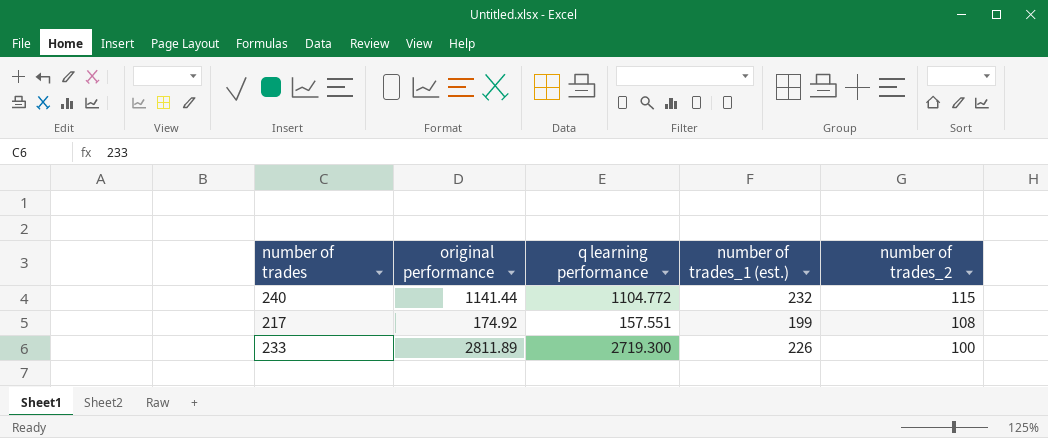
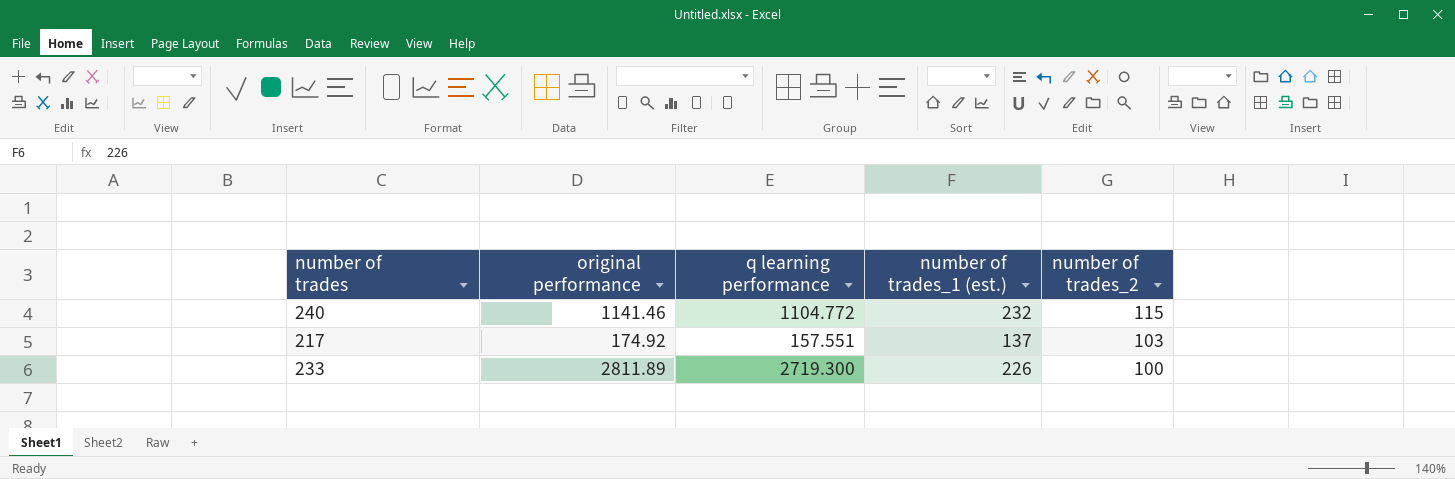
240 | original performance: 1141.44 -> 1141.46
217 | number of trades_1 (est.): 199 -> 137
217 | number of trades_2: 108 -> 103

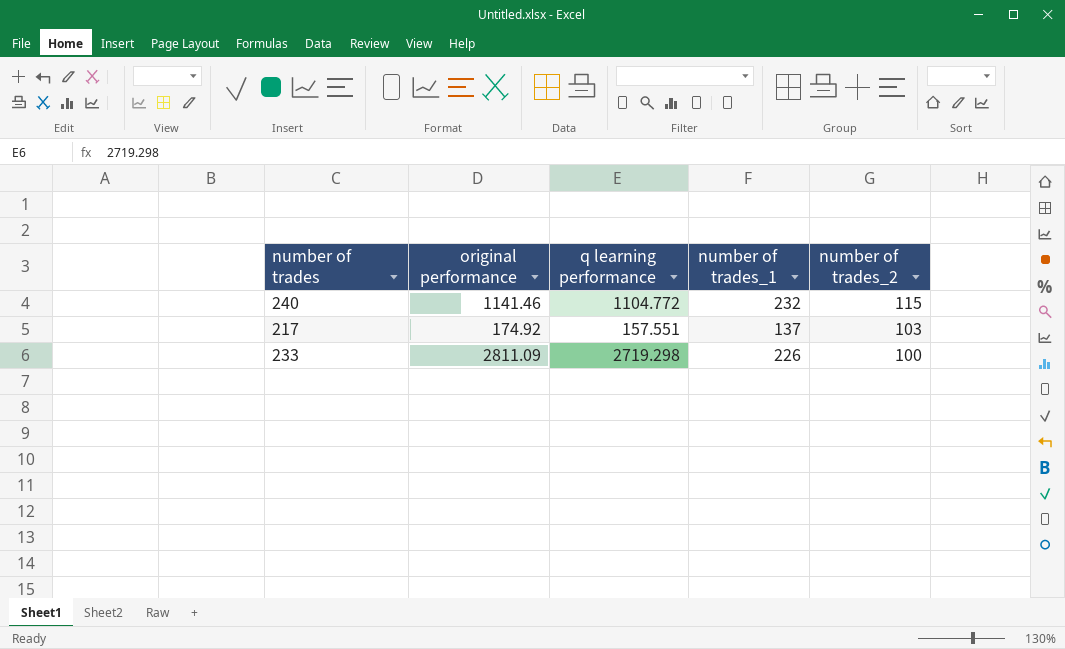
column name: number of trades_1 (est.) -> number of trades_1
233 | original performance: 2811.89 -> 2811.09
233 | q learning performance: 2719.300 -> 2719.298

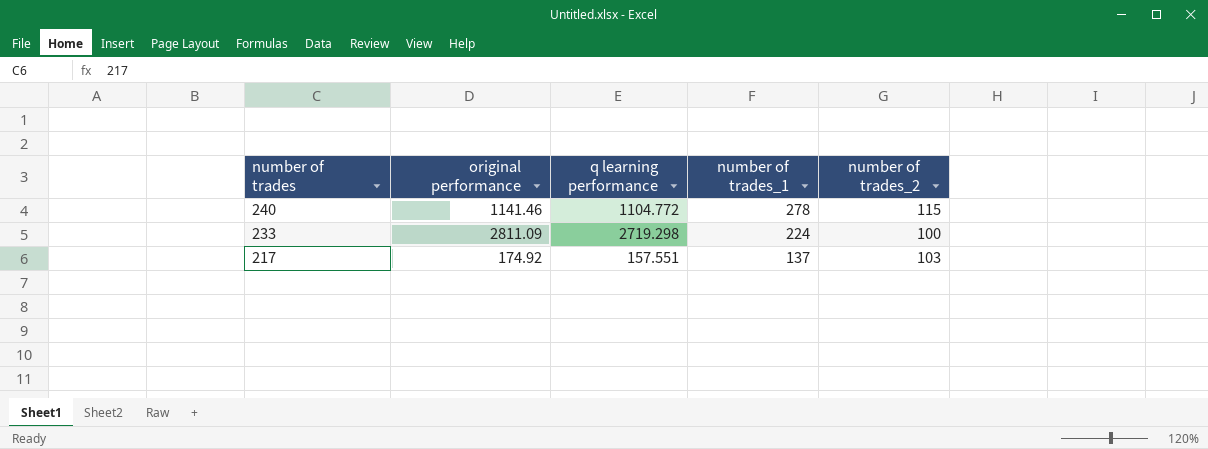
row order: number of trades_2 descending -> number of trades descending
240 | number of trades_1: 232 -> 278
233 | number of trades_1: 226 -> 224

